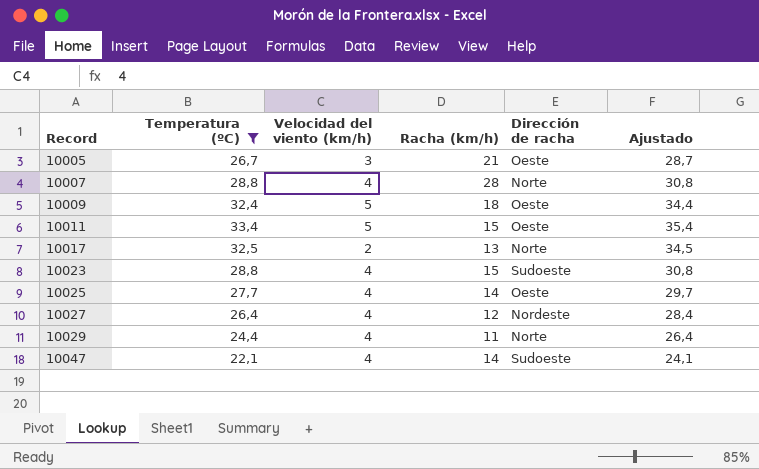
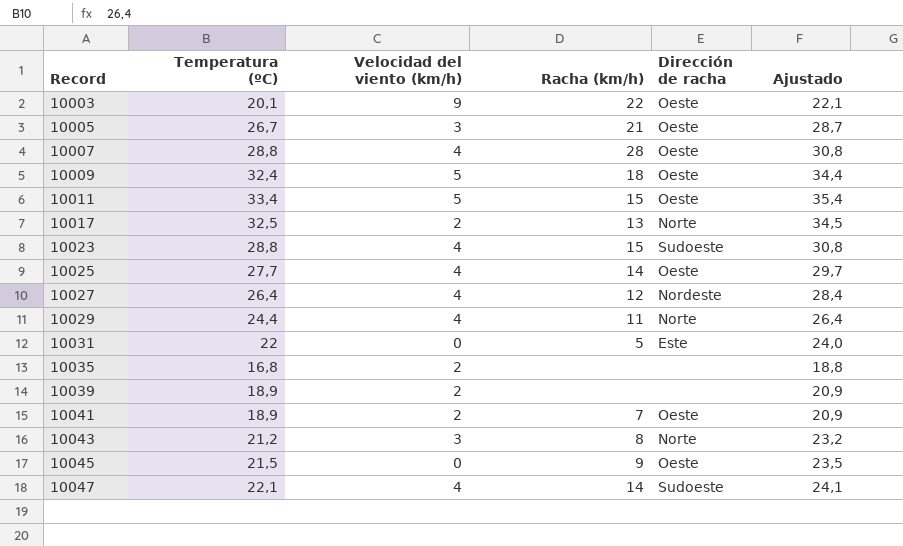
filter: Temperatura (ºC) >= 22,1 -> none
10007 | Dirección de racha: Norte -> Oeste

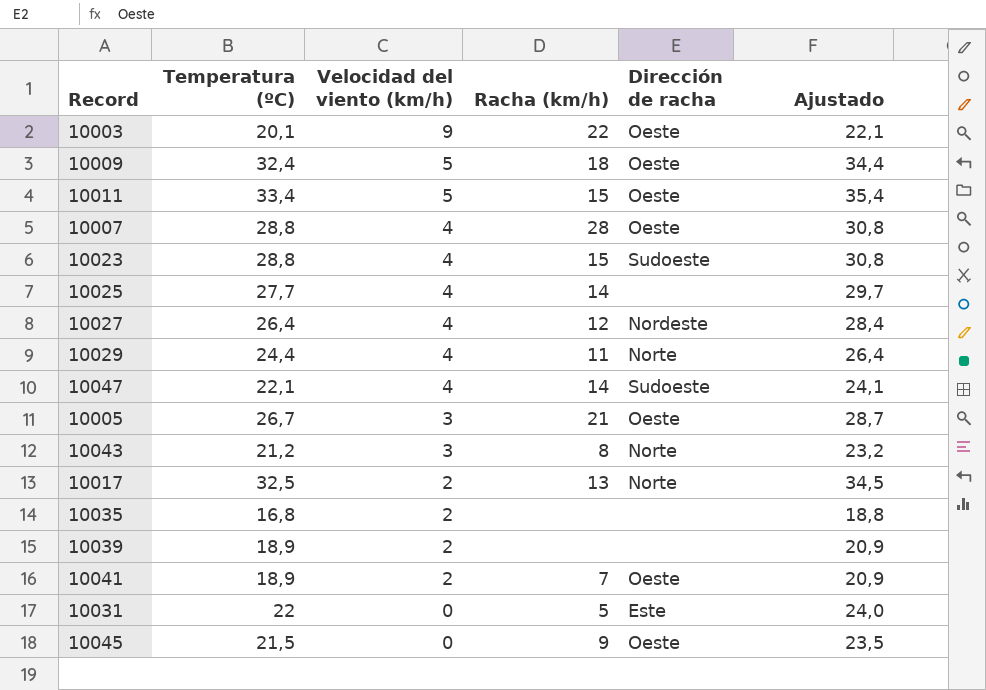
row order: Record ascending -> Velocidad del viento (km/h) descending
10025 | Dirección de racha: Oeste -> none

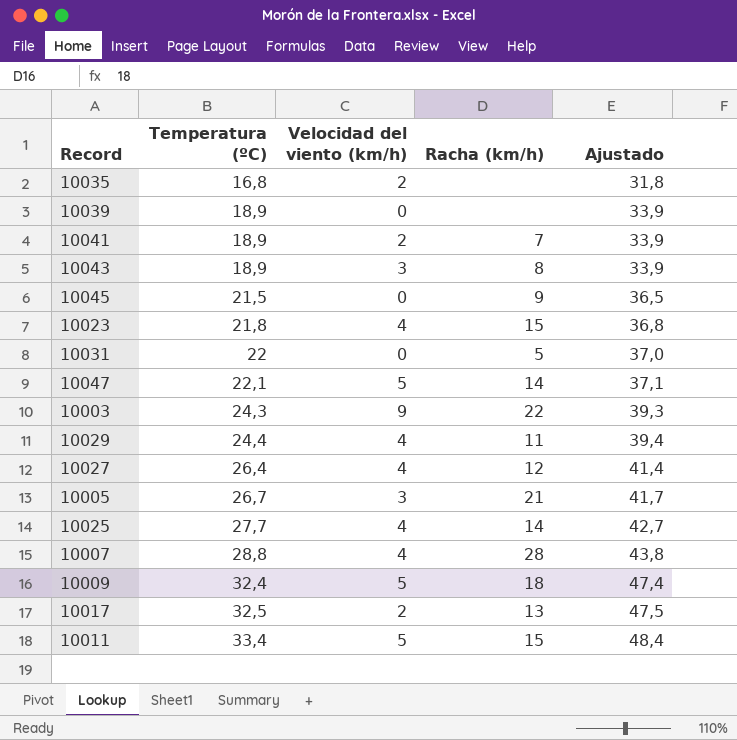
row order: Velocidad del viento (km/h) descending -> Temperatura (ºC) ascending
column Dirección de racha | position: 5 -> none
column Ajustado | formula: [Temperatura (ºC)] + 2 -> [Temperatura (ºC)] + 15
10039 | Velocidad del viento (km/h): 2 -> 0
10043 | Temperatura (ºC): 21,2 -> 18,9
10023 | Temperatura (ºC): 28,8 -> 21,8
10047 | Velocidad del viento (km/h): 4 -> 5
10003 | Temperatura (ºC): 20,1 -> 24,3

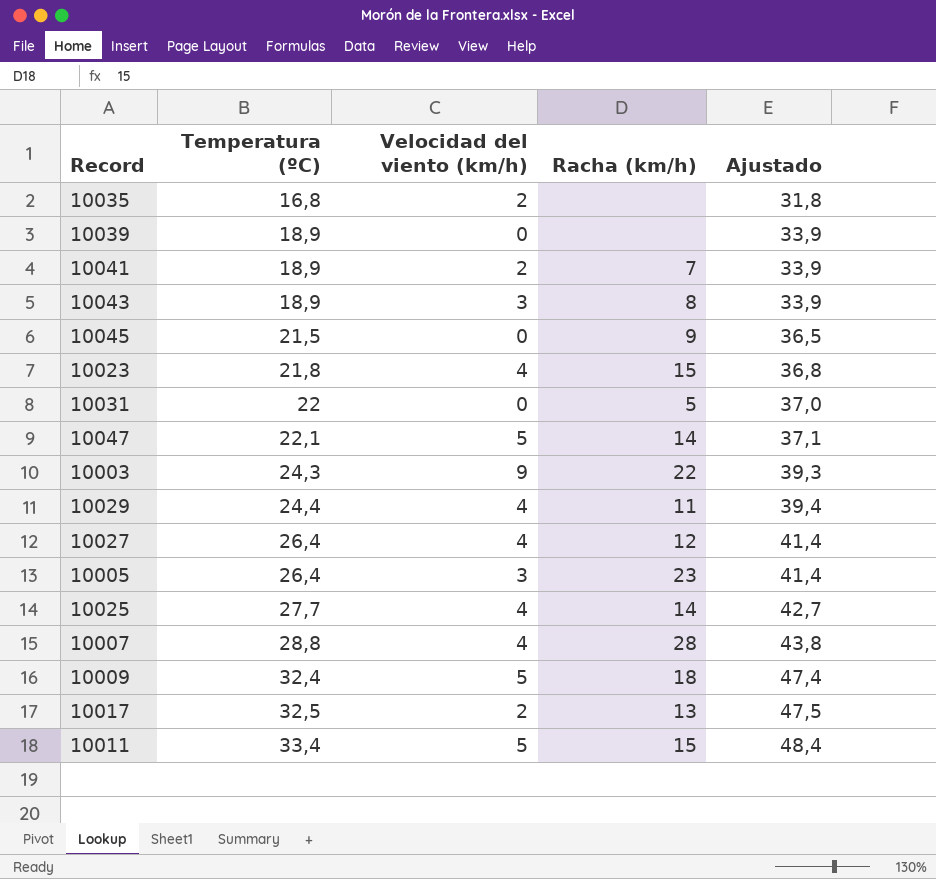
10005 | Temperatura (ºC): 26,7 -> 26,4
10005 | Racha (km/h): 21 -> 23
10005 | Ajustado: 41,7 -> 41,4

